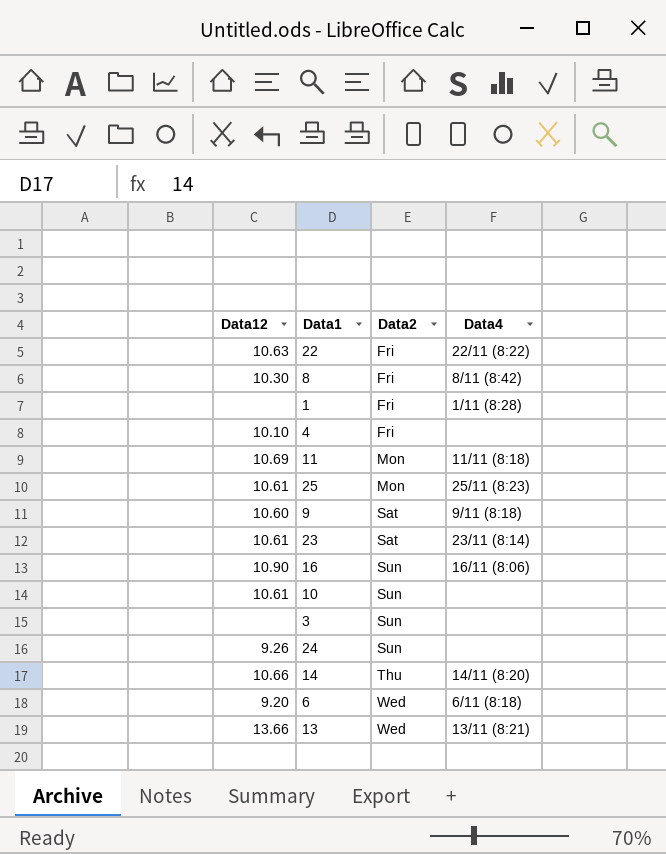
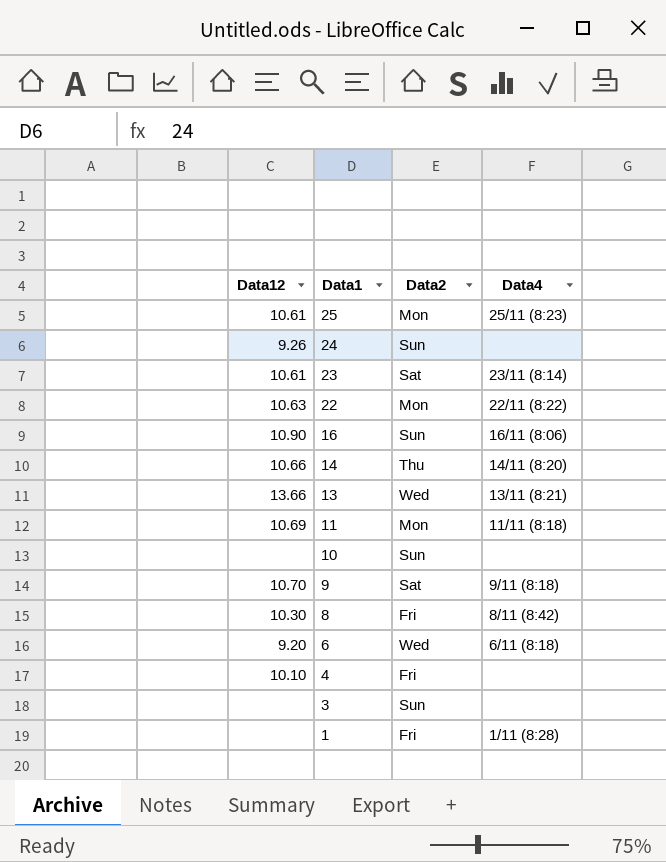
row order: Data2 ascending -> Data1 descending
22 | Data2: Fri -> Mon
10 | Data12: 10.61 -> none
9 | Data12: 10.60 -> 10.70

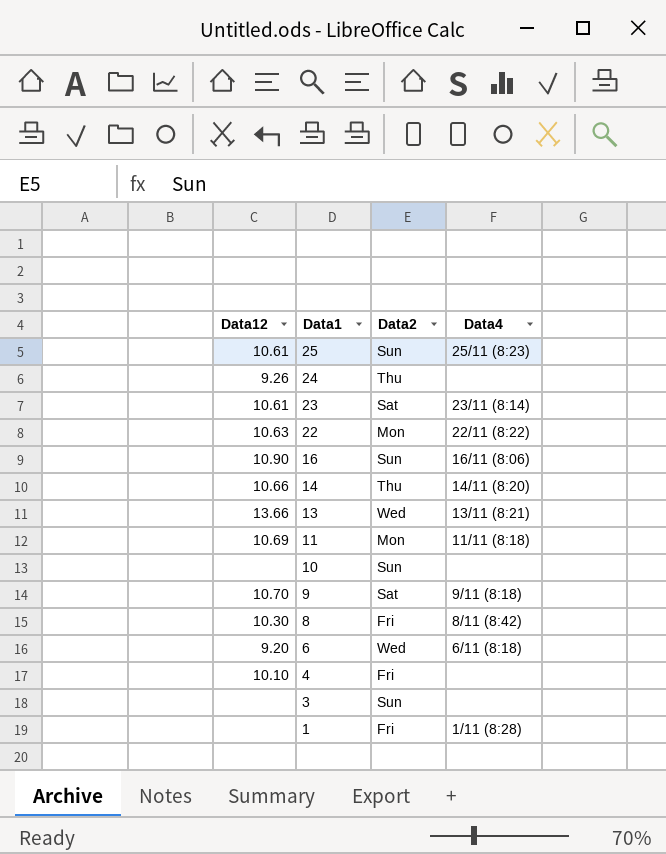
25 | Data2: Mon -> Sun
24 | Data2: Sun -> Thu

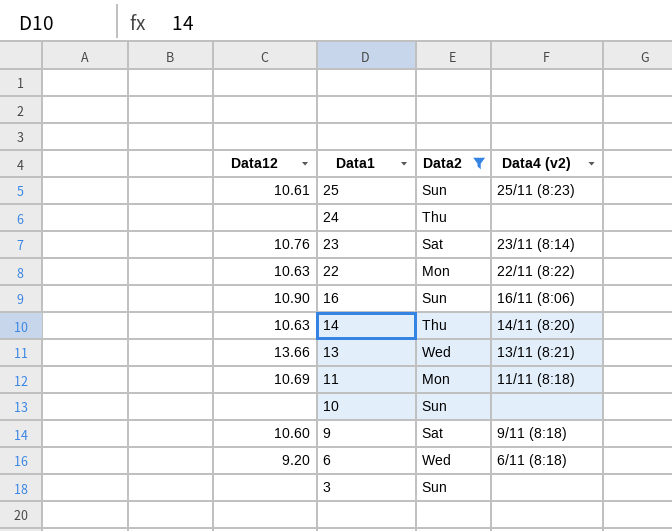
filter: none -> Data2 != Fri
column name: Data4 -> Data4 (v2)
24 | Data12: 9.26 -> none
23 | Data12: 10.61 -> 10.76
14 | Data12: 10.66 -> 10.63
9 | Data12: 10.70 -> 10.60

